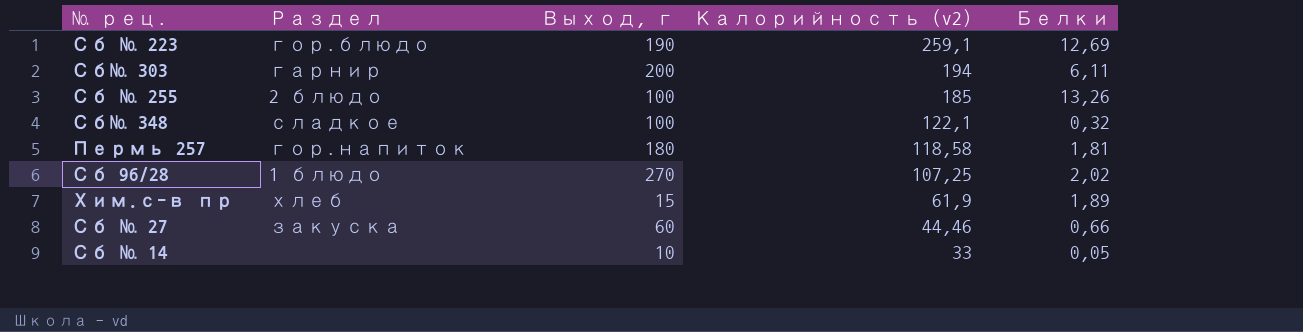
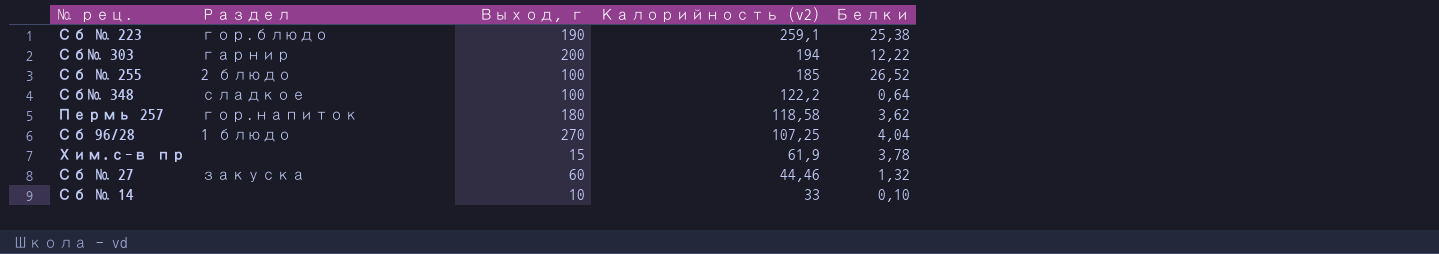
Сб № 223 | Белки: 12,69 -> 25,38
Сб№ 303 | Белки: 6,11 -> 12,22
Сб № 255 | Белки: 13,26 -> 26,52
Сб№ 348 | Калорийность (v2): 122,1 -> 122,2
Сб№ 348 | Белки: 0,32 -> 0,64
Пермь 257 | Белки: 1,81 -> 3,62
Сб 96/28 | Белки: 2,02 -> 4,04
Хим.с-в пр | Раздел: хлеб -> none
Хим.с-в пр | Белки: 1,89 -> 3,78
Сб № 27 | Белки: 0,66 -> 1,32
Сб № 14 | Белки: 0,05 -> 0,10

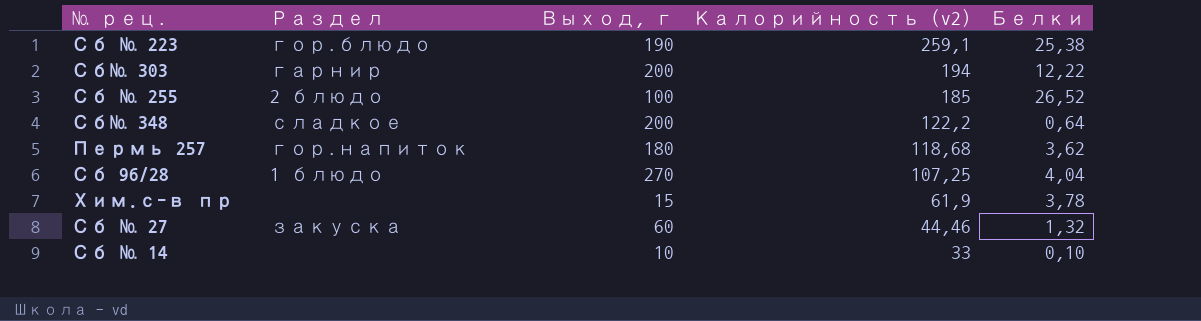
Сб№ 348 | Выход, г: 100 -> 200
Пермь 257 | Калорийность (v2): 118,58 -> 118,68

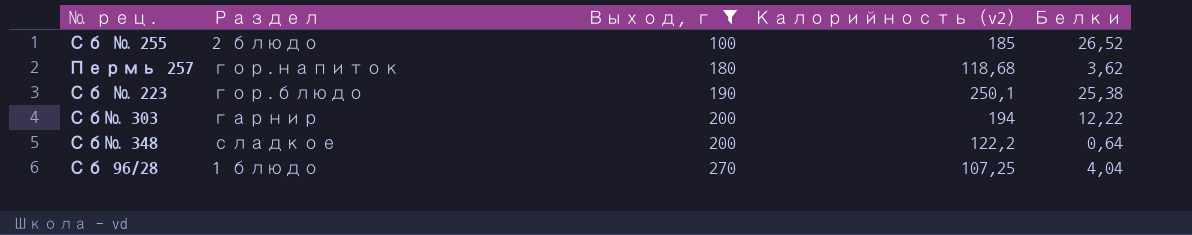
filter: none -> Выход, г >= 100
row order: Калорийность (v2) descending -> Выход, г ascending
Сб № 223 | Калорийность (v2): 259,1 -> 250,1

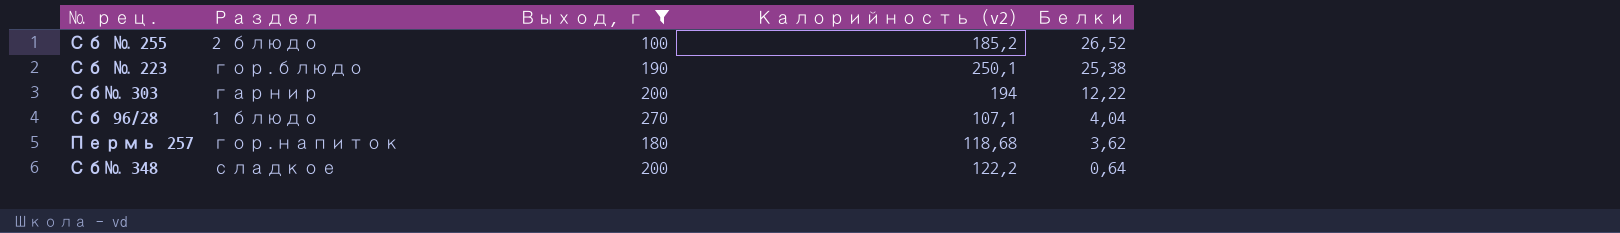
row order: Выход, г ascending -> Белки descending
Сб № 255 | Калорийность (v2): 185 -> 185,2
Сб 96/28 | Калорийность (v2): 107,25 -> 107,1

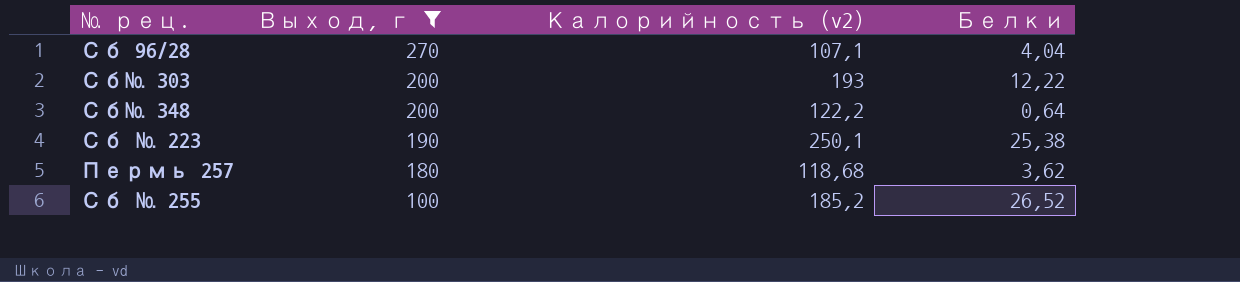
row order: Белки descending -> Выход, г descending
column Раздел | position: 2 -> none
Сб№ 303 | Калорийность (v2): 194 -> 193

